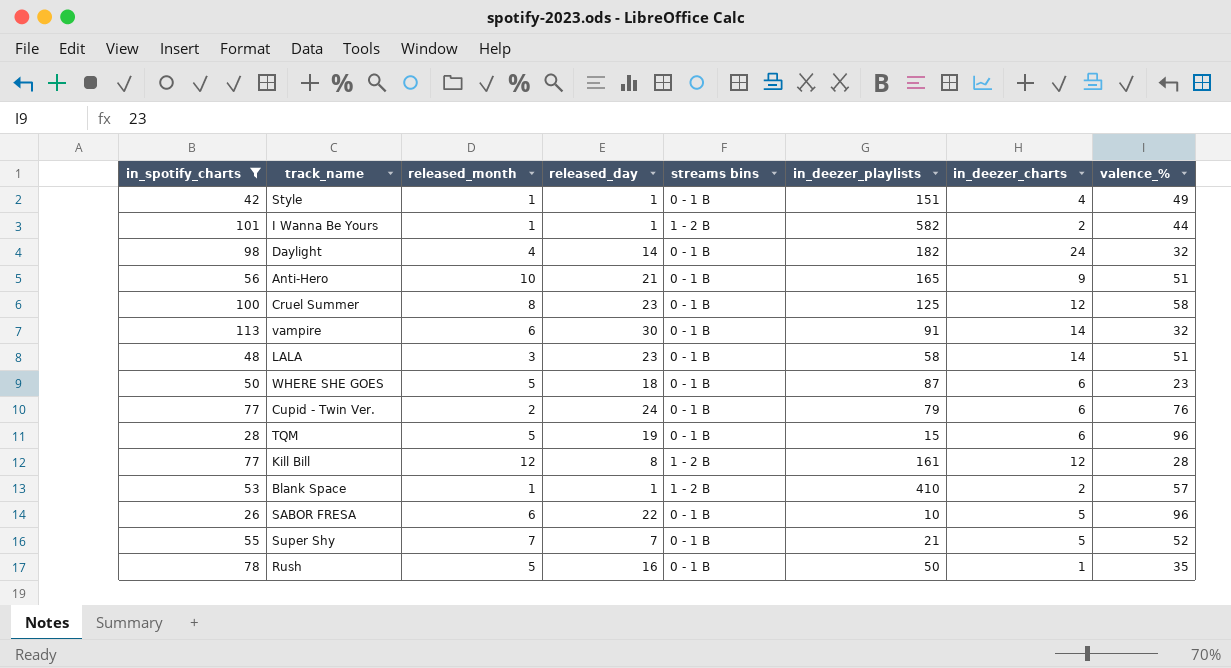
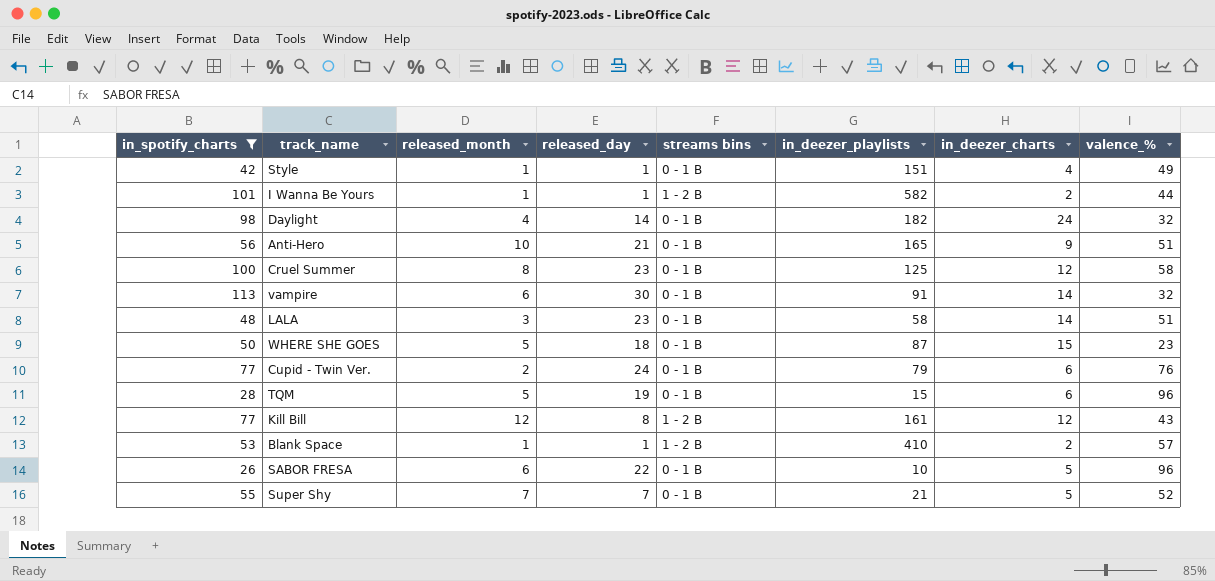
row Rush: 78 | 5 | 16 | 0 - 1 B | 50 | 1 | 35 -> none
WHERE SHE GOES | in_deezer_charts: 6 -> 15
Kill Bill | valence_%: 28 -> 43

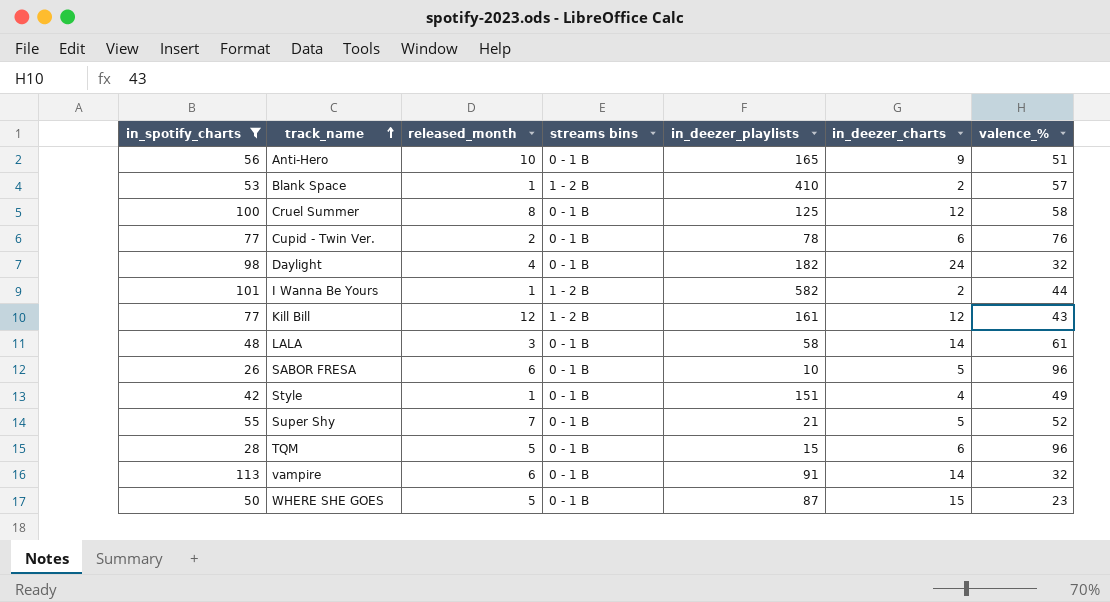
row order: none -> track_name ascending
column released_day | position: 4 -> none
Cupid - Twin Ver. | in_deezer_playlists: 79 -> 78
LALA | valence_%: 51 -> 61

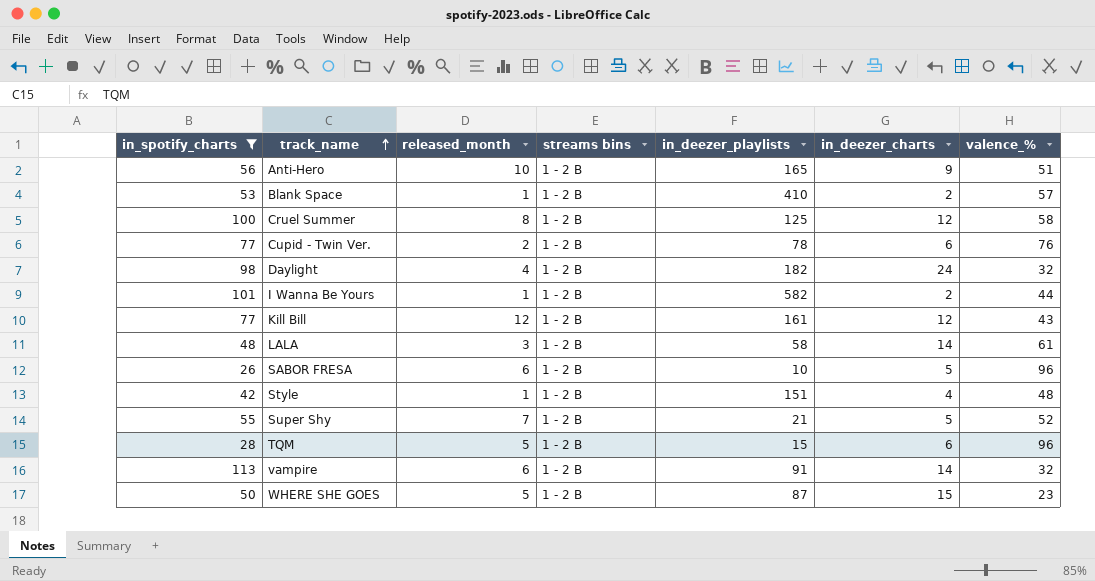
Anti-Hero | streams bins: 0 - 1 B -> 1 - 2 B
Cruel Summer | streams bins: 0 - 1 B -> 1 - 2 B
Cupid - Twin Ver. | streams bins: 0 - 1 B -> 1 - 2 B
Daylight | streams bins: 0 - 1 B -> 1 - 2 B
LALA | streams bins: 0 - 1 B -> 1 - 2 B
SABOR FRESA | streams bins: 0 - 1 B -> 1 - 2 B
Style | streams bins: 0 - 1 B -> 1 - 2 B
Style | valence_%: 49 -> 48
Super Shy | streams bins: 0 - 1 B -> 1 - 2 B
TQM | streams bins: 0 - 1 B -> 1 - 2 B
vampire | streams bins: 0 - 1 B -> 1 - 2 B
WHERE SHE GOES | streams bins: 0 - 1 B -> 1 - 2 B

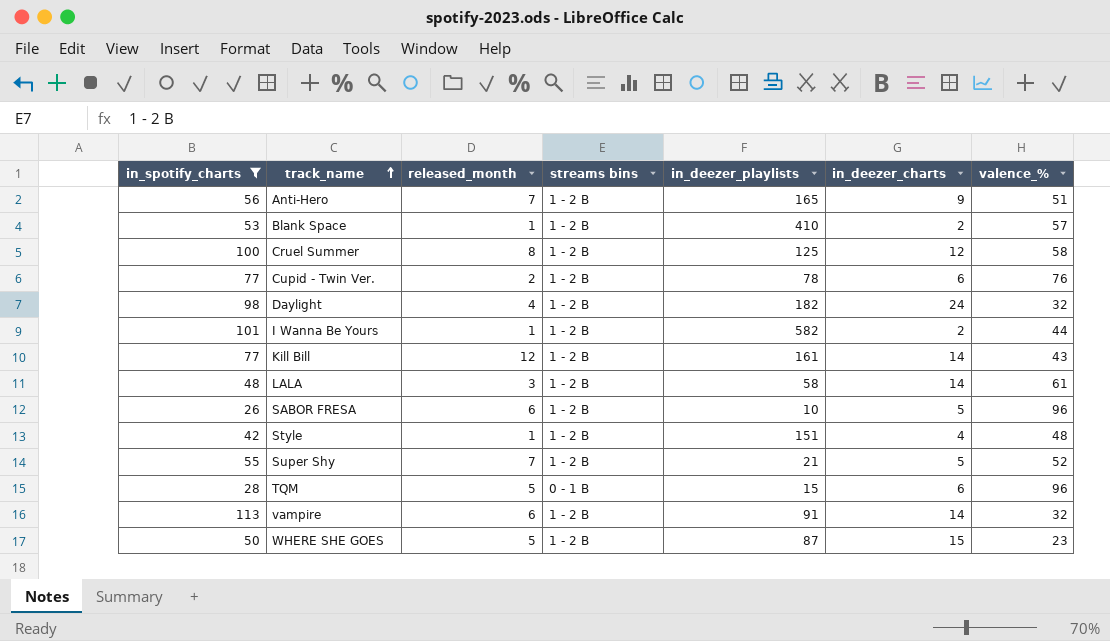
Anti-Hero | released_month: 10 -> 7
Kill Bill | in_deezer_charts: 12 -> 14
TQM | streams bins: 1 - 2 B -> 0 - 1 B

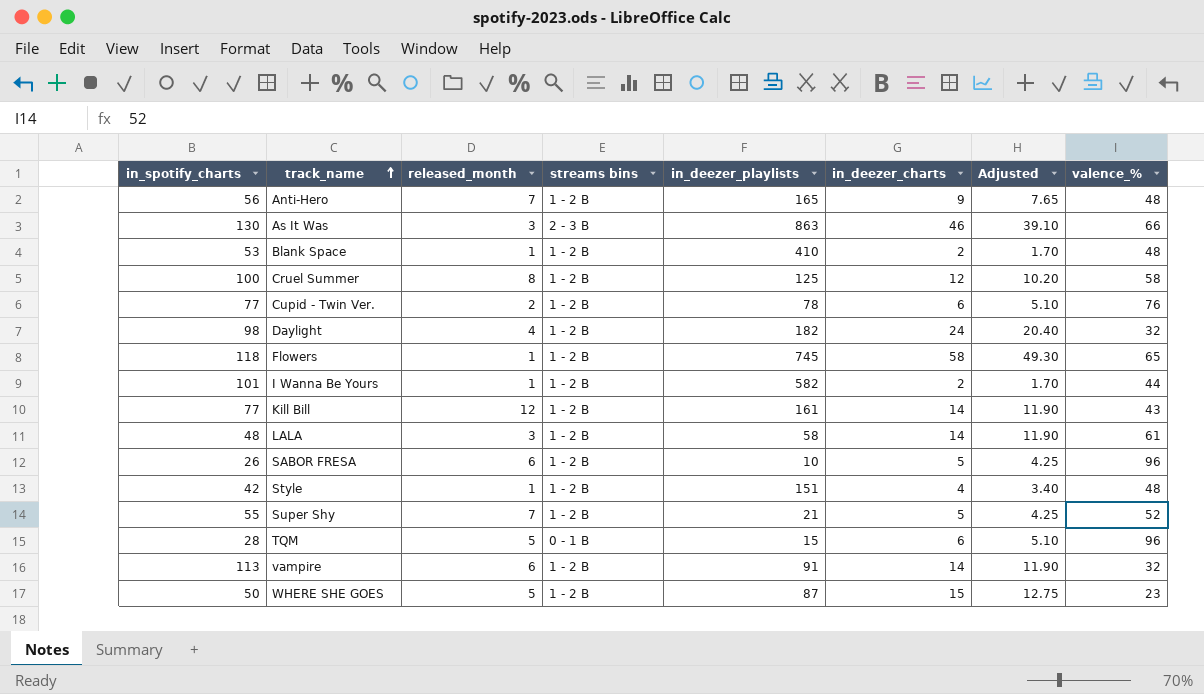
filter: in_spotify_charts <= 113 -> none
column Adjusted | formula: none -> [in_deezer_charts] * 0.85
Anti-Hero | valence_%: 51 -> 48
Blank Space | valence_%: 57 -> 48

